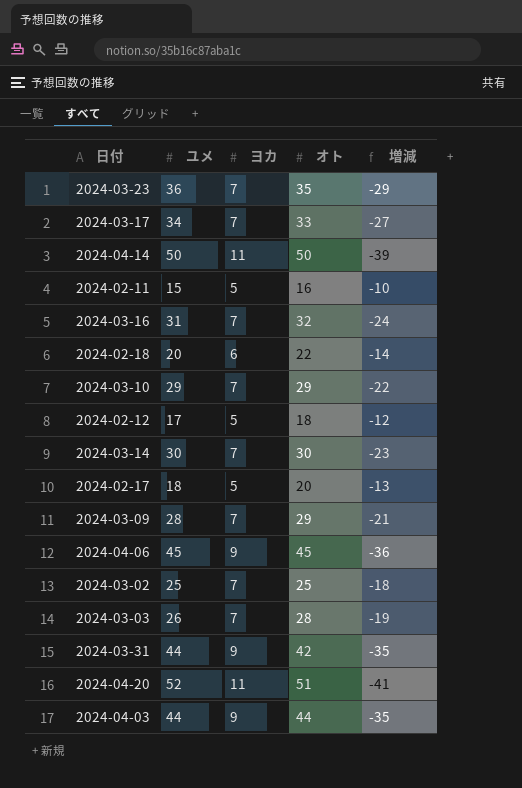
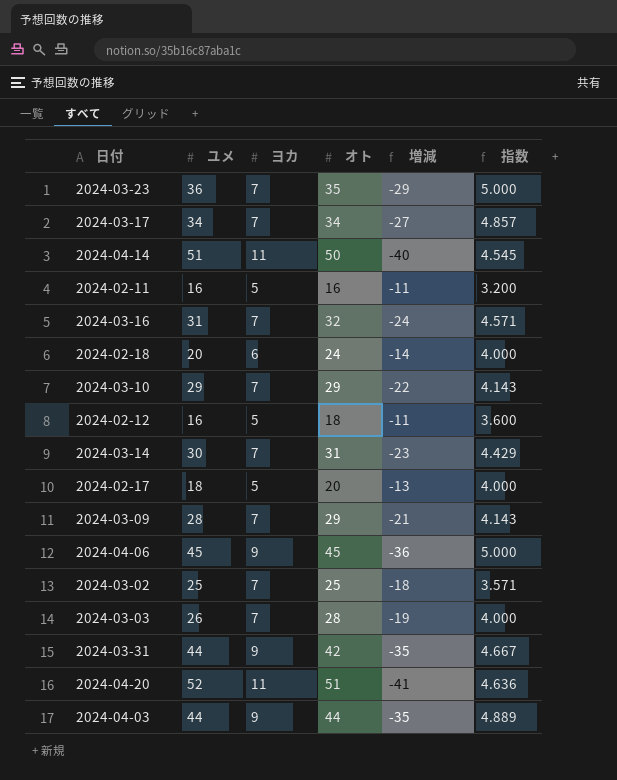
column 指数 | formula: none -> [オト] / [ヨカ]
2024-03-17 | オト: 33 -> 34
2024-04-14 | ユメ: 50 -> 51
2024-04-14 | 増減: -39 -> -40
2024-02-11 | ユメ: 15 -> 16
2024-02-11 | 増減: -10 -> -11
2024-02-18 | オト: 22 -> 24
2024-02-12 | ユメ: 17 -> 16
2024-02-12 | 増減: -12 -> -11
2024-03-14 | オト: 30 -> 31

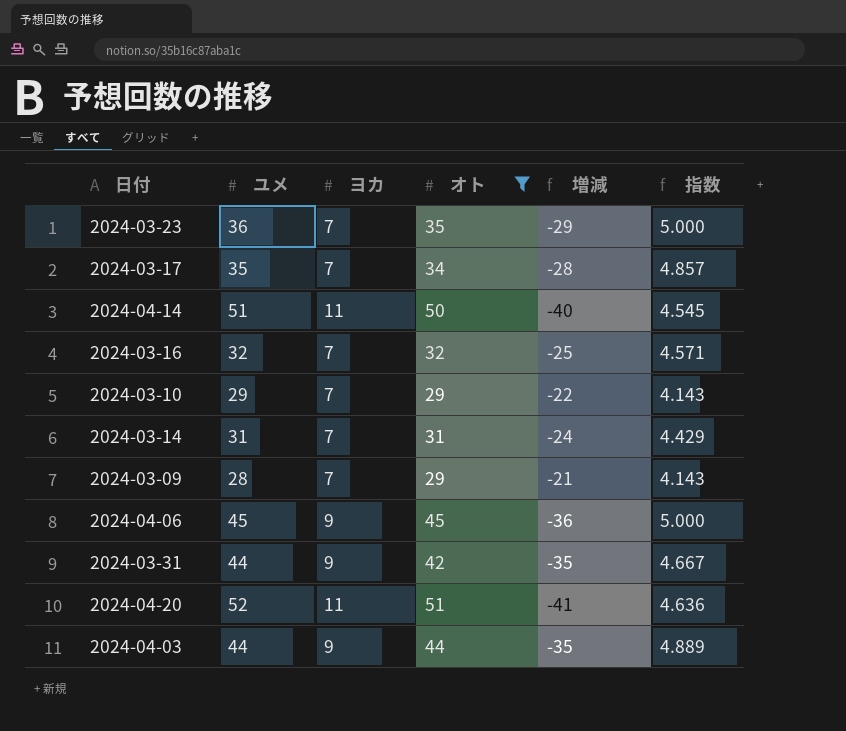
filter: none -> オト >= 29
2024-03-17 | ユメ: 34 -> 35
2024-03-17 | 増減: -27 -> -28
2024-03-16 | ユメ: 31 -> 32
2024-03-16 | 増減: -24 -> -25
2024-03-14 | ユメ: 30 -> 31
2024-03-14 | 増減: -23 -> -24

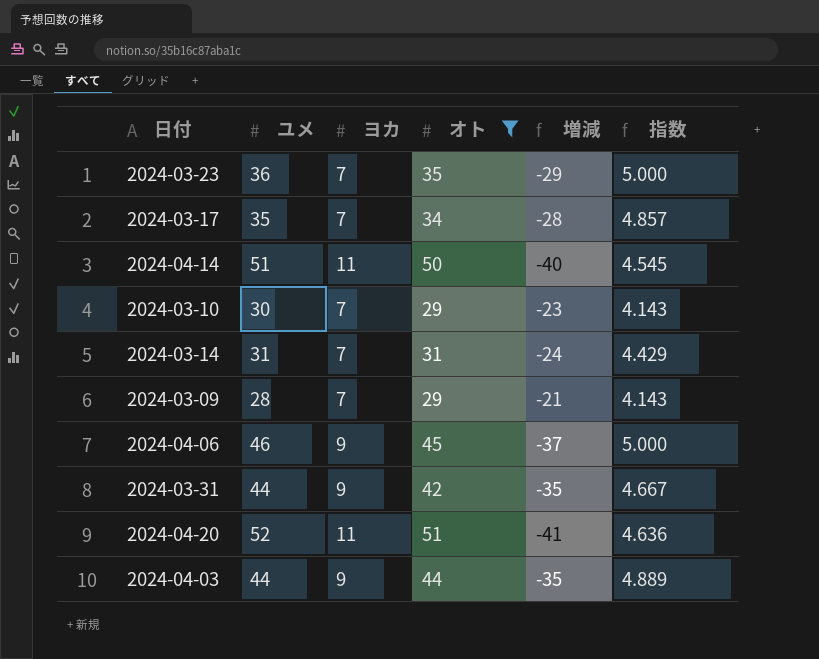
row 2024-03-16: 32 | 7 | 32 | -25 | 4.571 -> none
2024-03-10 | ユメ: 29 -> 30
2024-03-10 | 増減: -22 -> -23
2024-04-06 | ユメ: 45 -> 46
2024-04-06 | 増減: -36 -> -37

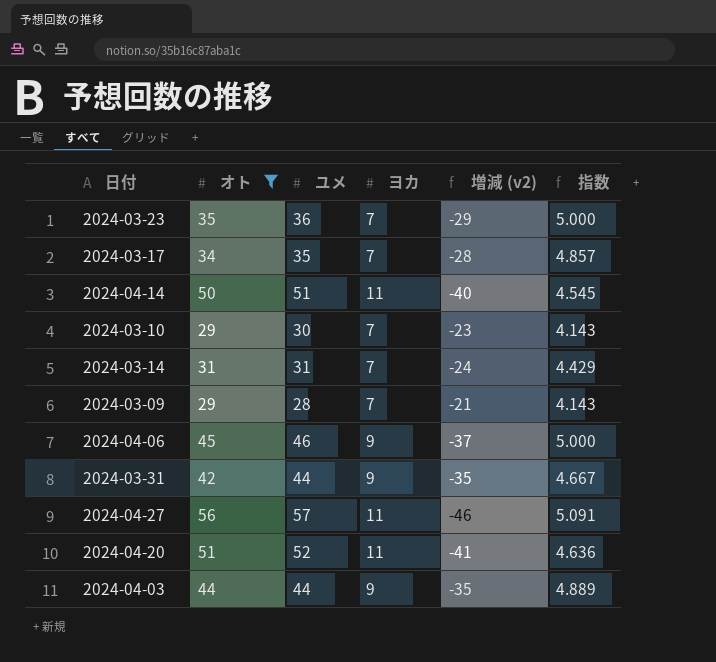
column オト | position: 4 -> 2
column name: 増減 -> 増減 (v2)
row 2024-04-27: none -> 56 | 57 | 11 | -46 | 5.091

